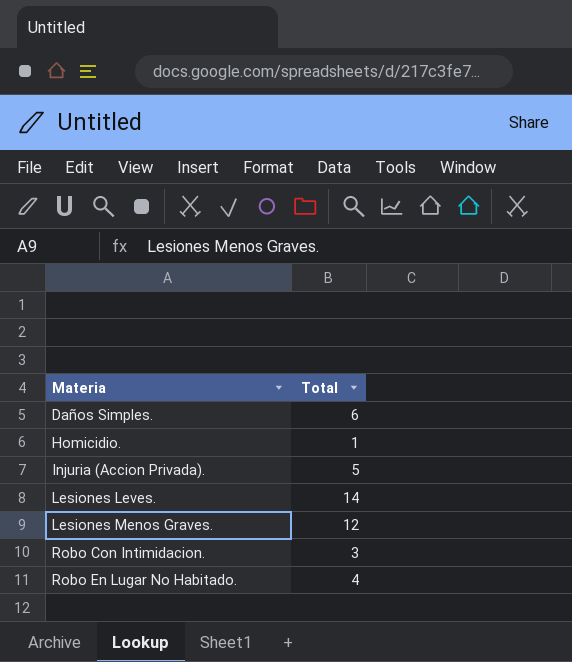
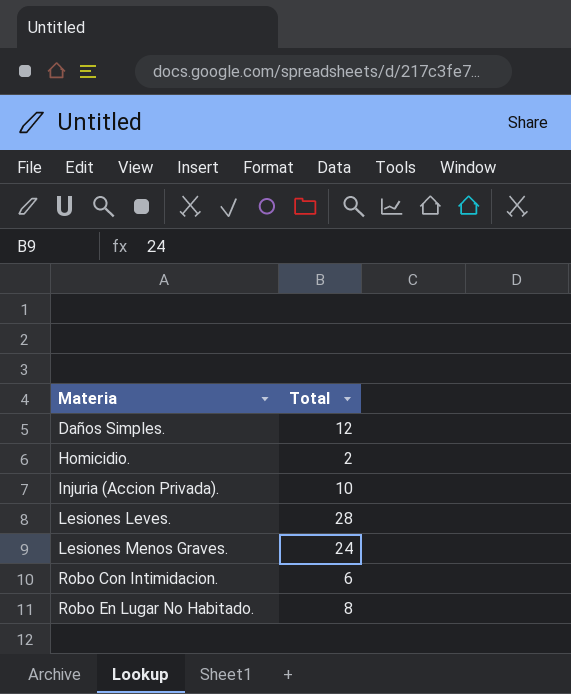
Daños Simples. | Total: 6 -> 12
Homicidio. | Total: 1 -> 2
Injuria (Accion Privada). | Total: 5 -> 10
Lesiones Leves. | Total: 14 -> 28
Lesiones Menos Graves. | Total: 12 -> 24
Robo Con Intimidacion. | Total: 3 -> 6
Robo En Lugar No Habitado. | Total: 4 -> 8

